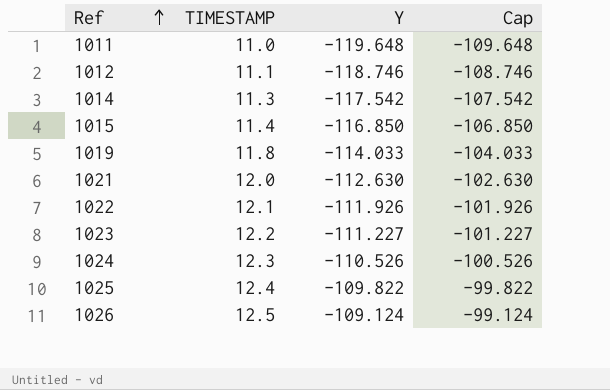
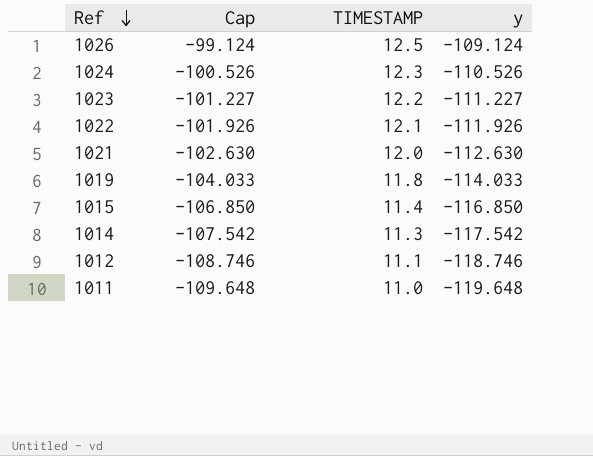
row order: Ref ascending -> Ref descending
column Cap | position: 4 -> 2
column name: Y -> y
row 1025: 12.4 | -109.822 | -99.822 -> none

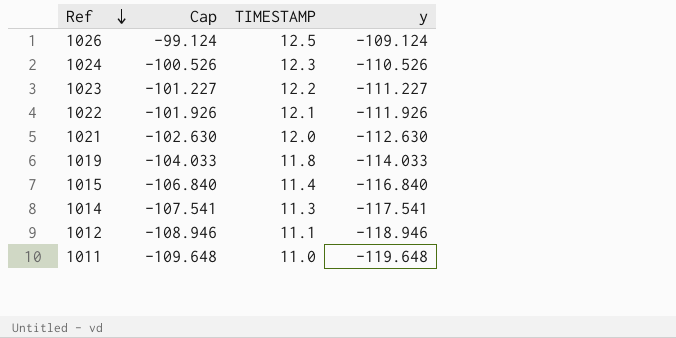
1015 | Cap: -106.850 -> -106.840
1015 | y: -116.850 -> -116.840
1014 | Cap: -107.542 -> -107.541
1014 | y: -117.542 -> -117.541
1012 | Cap: -108.746 -> -108.946
1012 | y: -118.746 -> -118.946

